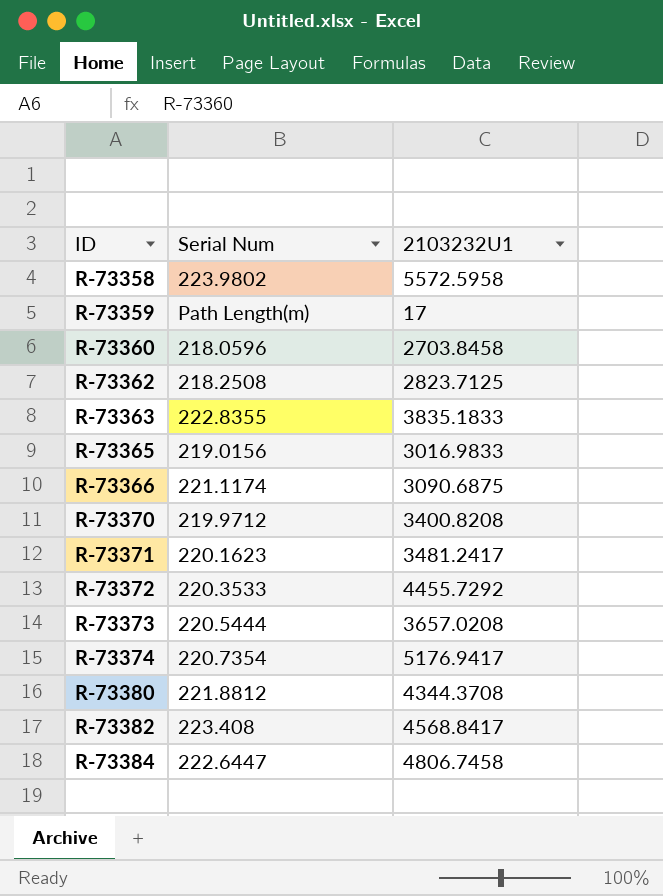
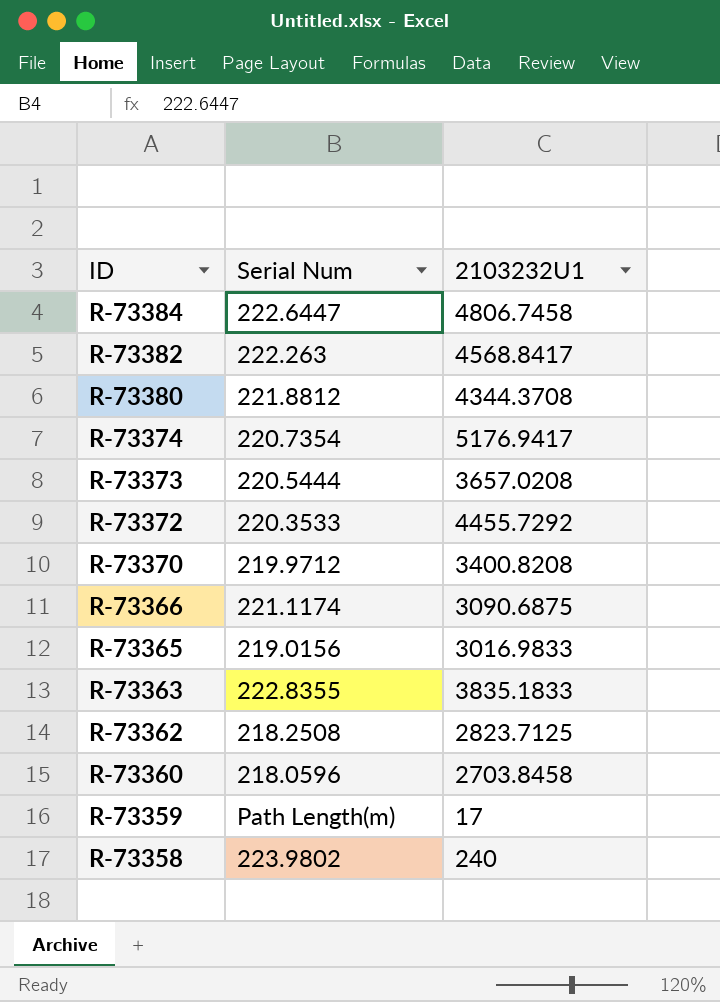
row order: ID ascending -> ID descending
row R-73371: 220.1623 | 3481.2417 -> none
R-73382 | Serial Num: 223.408 -> 222.263
R-73358 | 2103232U1: 5572.5958 -> 240

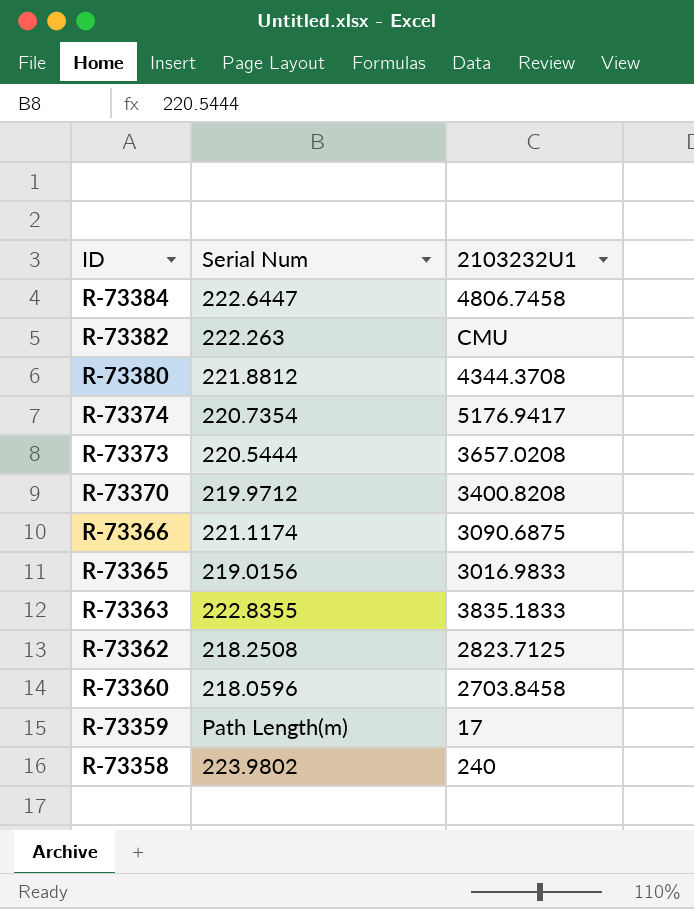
row R-73372: 220.3533 | 4455.7292 -> none
R-73382 | 2103232U1: 4568.8417 -> CMU

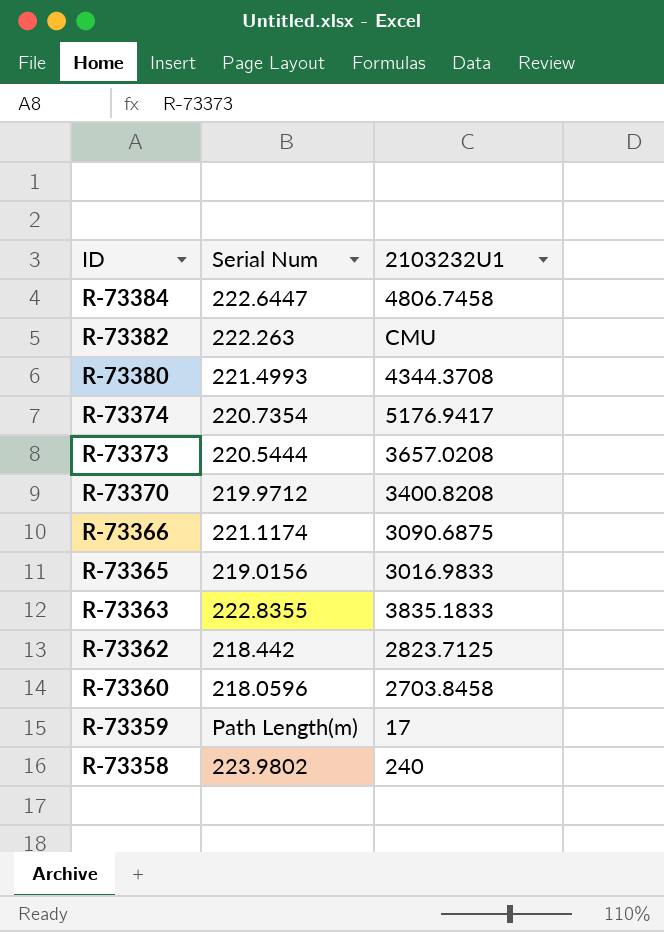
R-73380 | Serial Num: 221.8812 -> 221.4993
R-73362 | Serial Num: 218.2508 -> 218.442

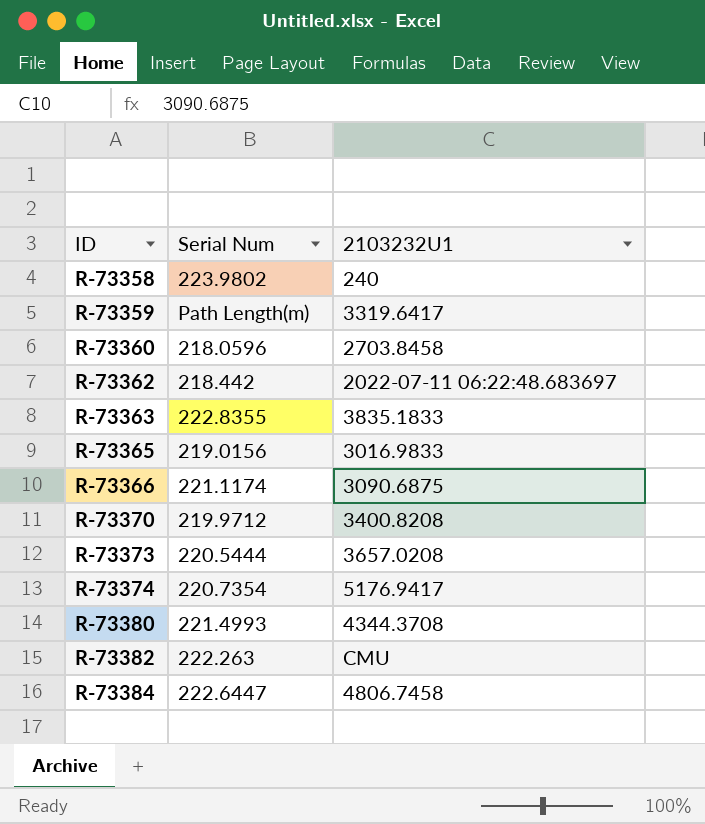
row order: ID descending -> ID ascending
R-73359 | 2103232U1: 17 -> 3319.6417
R-73362 | 2103232U1: 2823.7125 -> 2022-07-11 06:22:48.683697

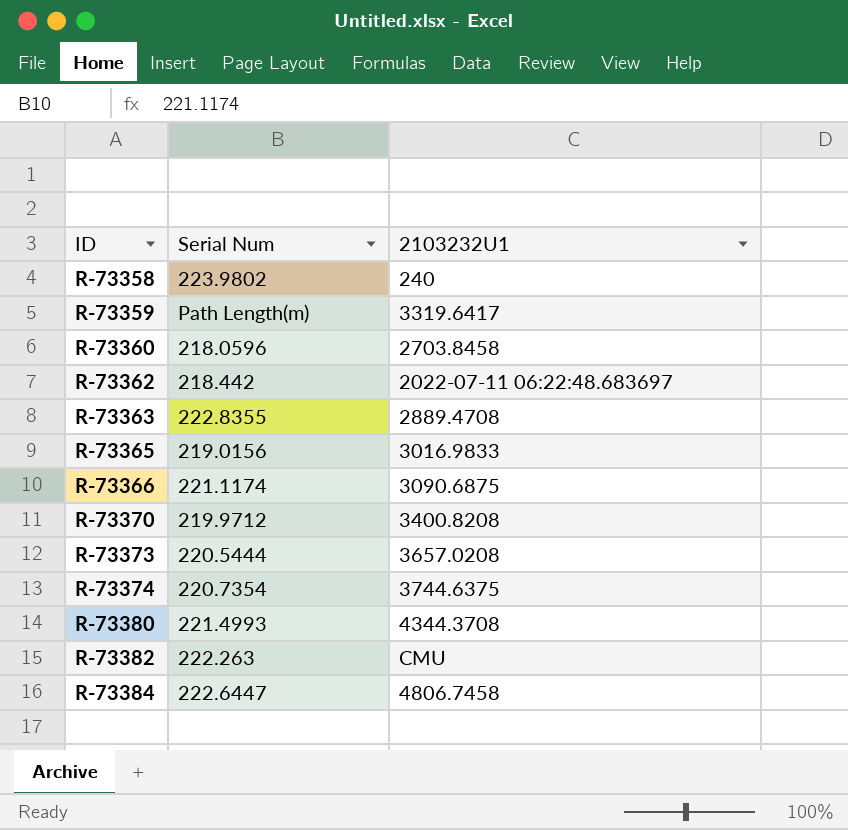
R-73363 | 2103232U1: 3835.1833 -> 2889.4708
R-73374 | 2103232U1: 5176.9417 -> 3744.6375

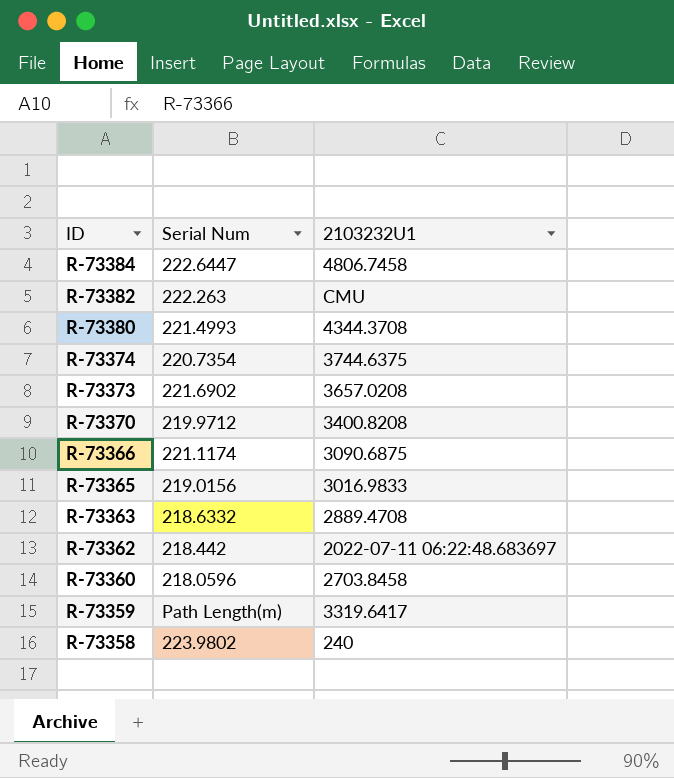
row order: ID ascending -> ID descending
R-73373 | Serial Num: 220.5444 -> 221.6902
R-73363 | Serial Num: 222.8355 -> 218.6332

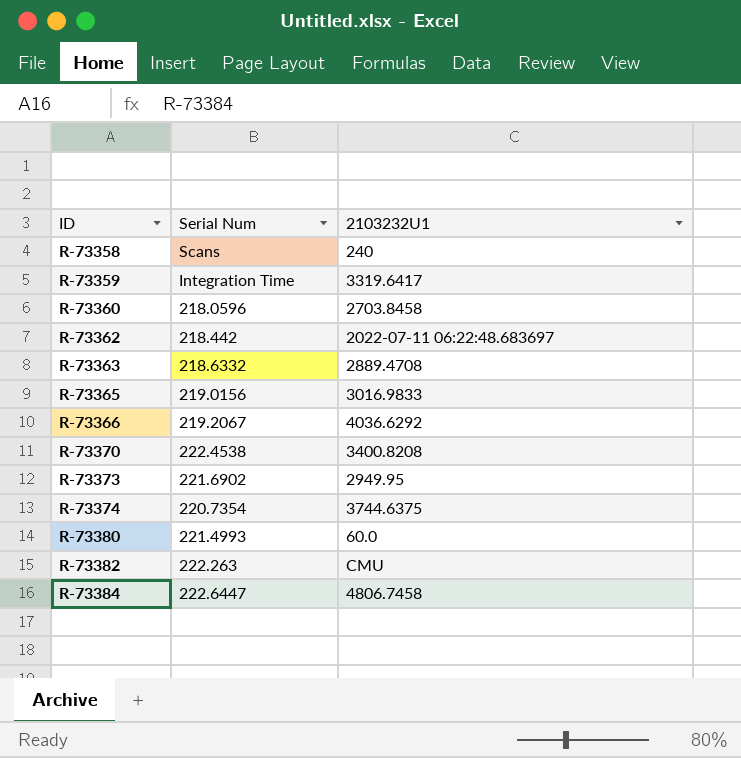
row order: ID descending -> ID ascending
R-73358 | Serial Num: 223.9802 -> Scans
R-73359 | Serial Num: Path Length(m) -> Integration Time
R-73366 | Serial Num: 221.1174 -> 219.2067
R-73366 | 2103232U1: 3090.6875 -> 4036.6292
R-73370 | Serial Num: 219.9712 -> 222.4538
R-73373 | 2103232U1: 3657.0208 -> 2949.95
R-73380 | 2103232U1: 4344.3708 -> 60.0

